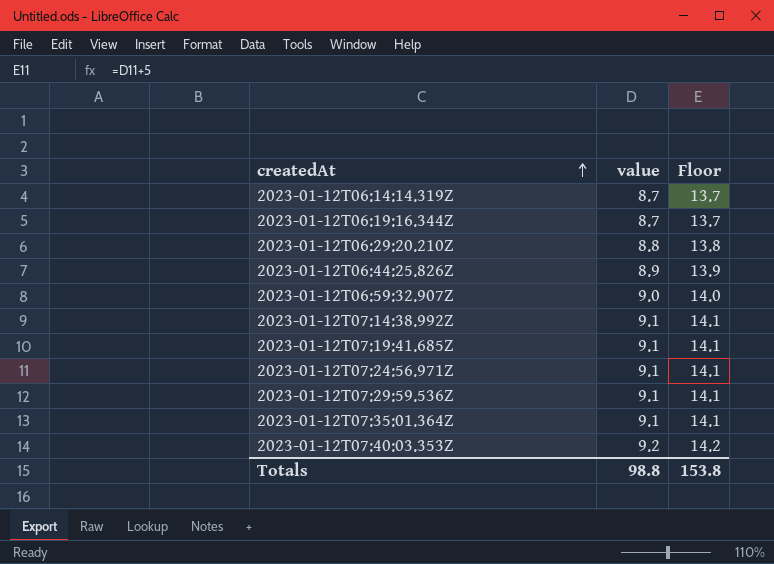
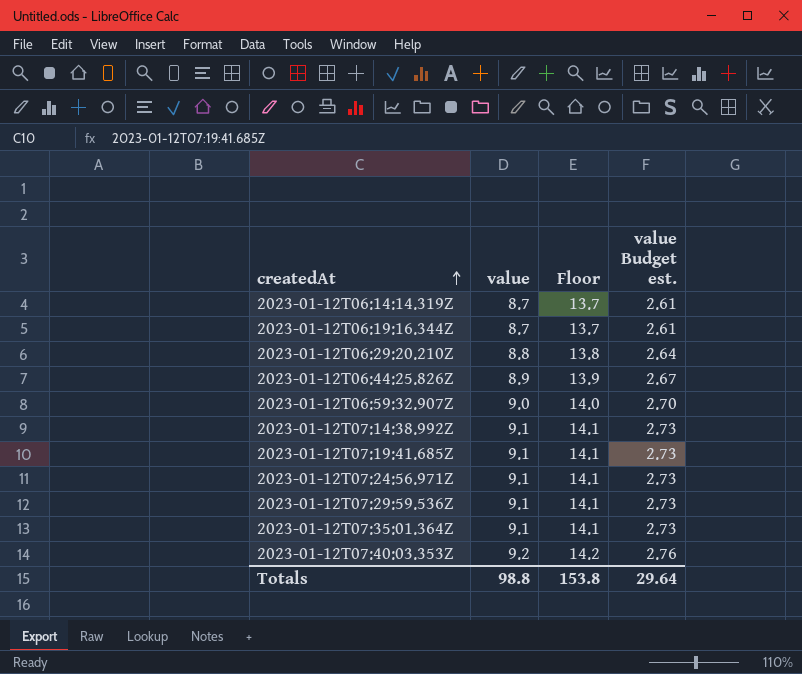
column value Budget est. | formula: none -> [value] * 0.3

